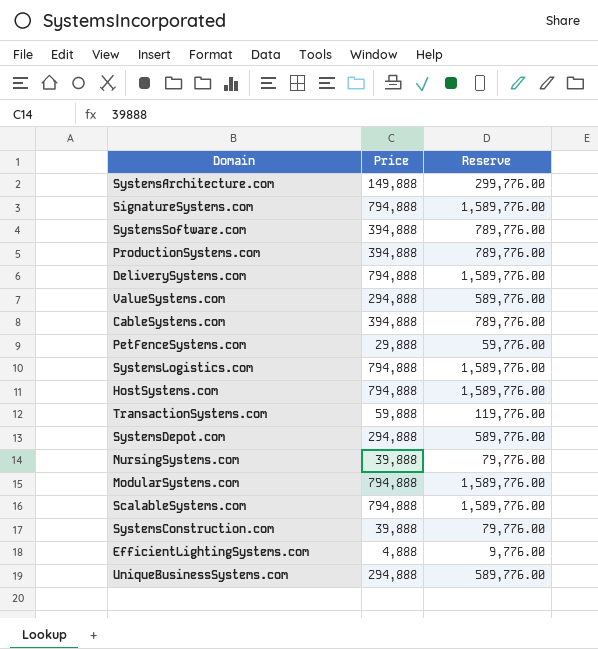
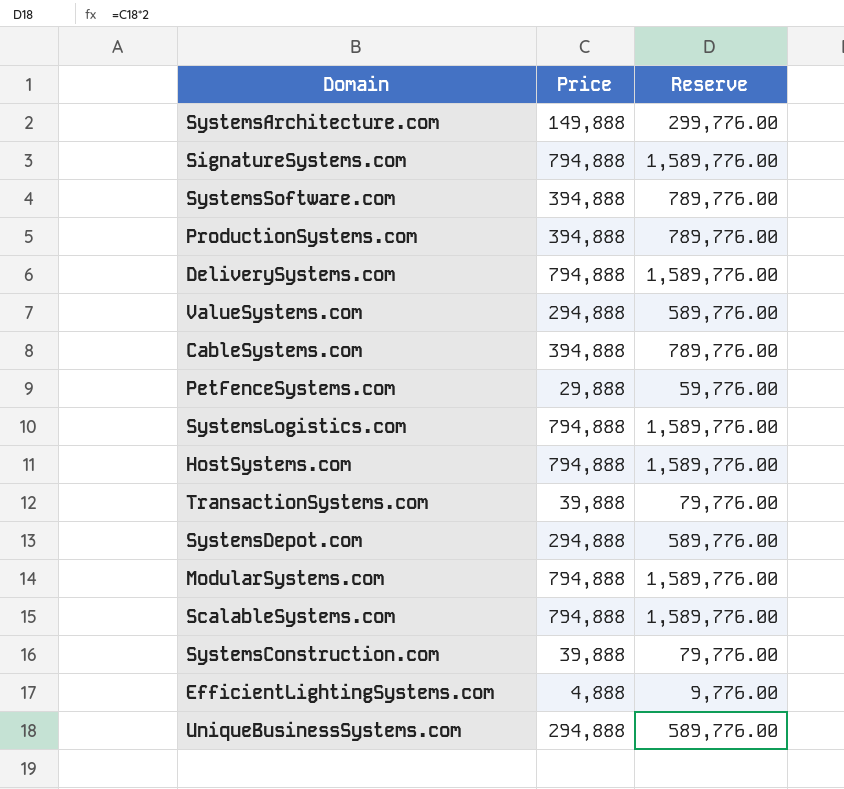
row NursingSystems.com: 39,888 | 79,776.00 -> none
TransactionSystems.com | Price: 59,888 -> 39,888
TransactionSystems.com | Reserve: 119,776.00 -> 79,776.00

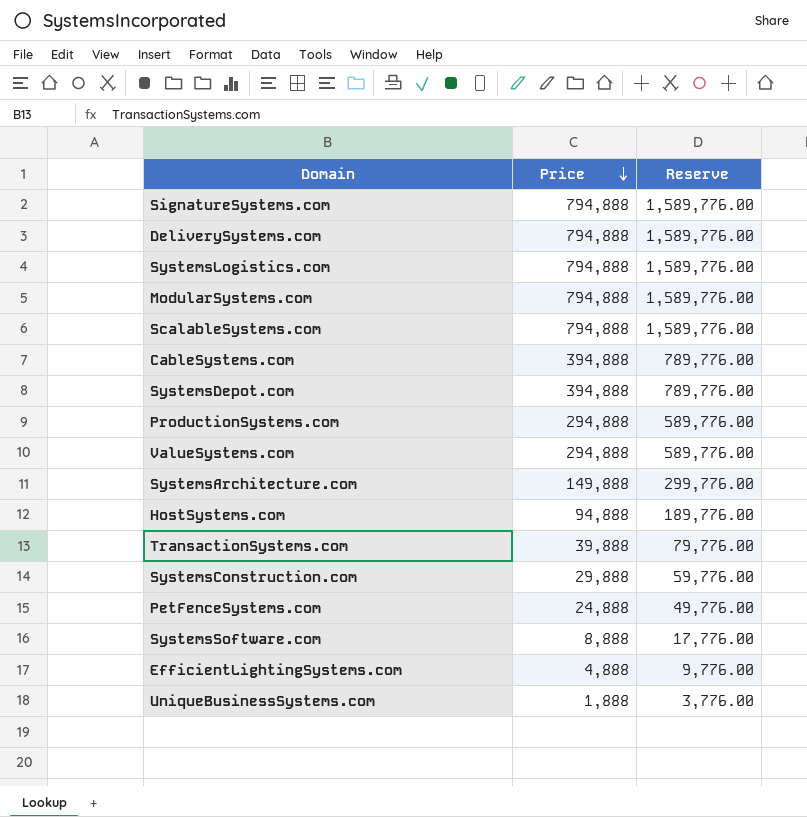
row order: none -> Price descending
SystemsDepot.com | Price: 294,888 -> 394,888
SystemsDepot.com | Reserve: 589,776.00 -> 789,776.00
ProductionSystems.com | Price: 394,888 -> 294,888
ProductionSystems.com | Reserve: 789,776.00 -> 589,776.00
HostSystems.com | Price: 794,888 -> 94,888
HostSystems.com | Reserve: 1,589,776.00 -> 189,776.00
SystemsConstruction.com | Price: 39,888 -> 29,888
SystemsConstruction.com | Reserve: 79,776.00 -> 59,776.00
PetFenceSystems.com | Price: 29,888 -> 24,888
PetFenceSystems.com | Reserve: 59,776.00 -> 49,776.00
SystemsSoftware.com | Price: 394,888 -> 8,888
SystemsSoftware.com | Reserve: 789,776.00 -> 17,776.00
UniqueBusinessSystems.com | Price: 294,888 -> 1,888
UniqueBusinessSystems.com | Reserve: 589,776.00 -> 3,776.00

